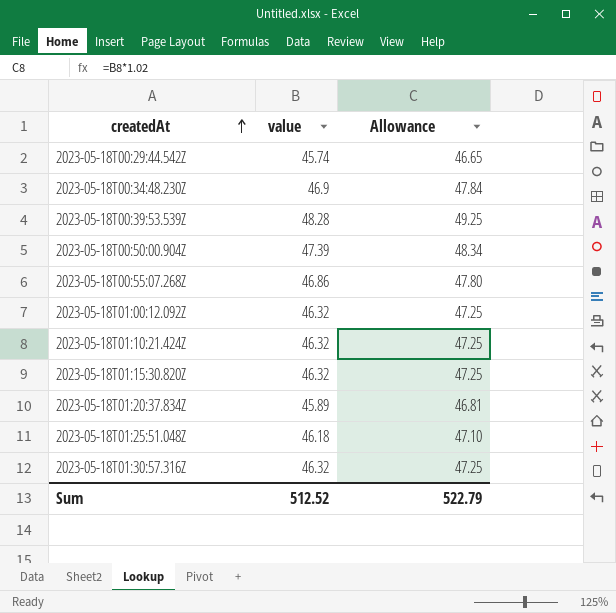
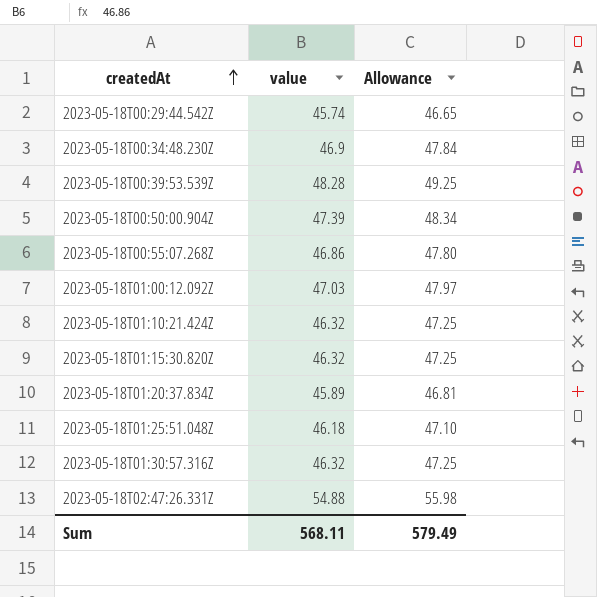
2023-05-18T01:00:12.092Z | value: 46.32 -> 47.03
2023-05-18T01:00:12.092Z | Allowance: 47.25 -> 47.97
row 2023-05-18T02:47:26.331Z: none -> 54.88 | 55.98
Sum | value: 512.52 -> 568.11
Sum | Allowance: 522.79 -> 579.49

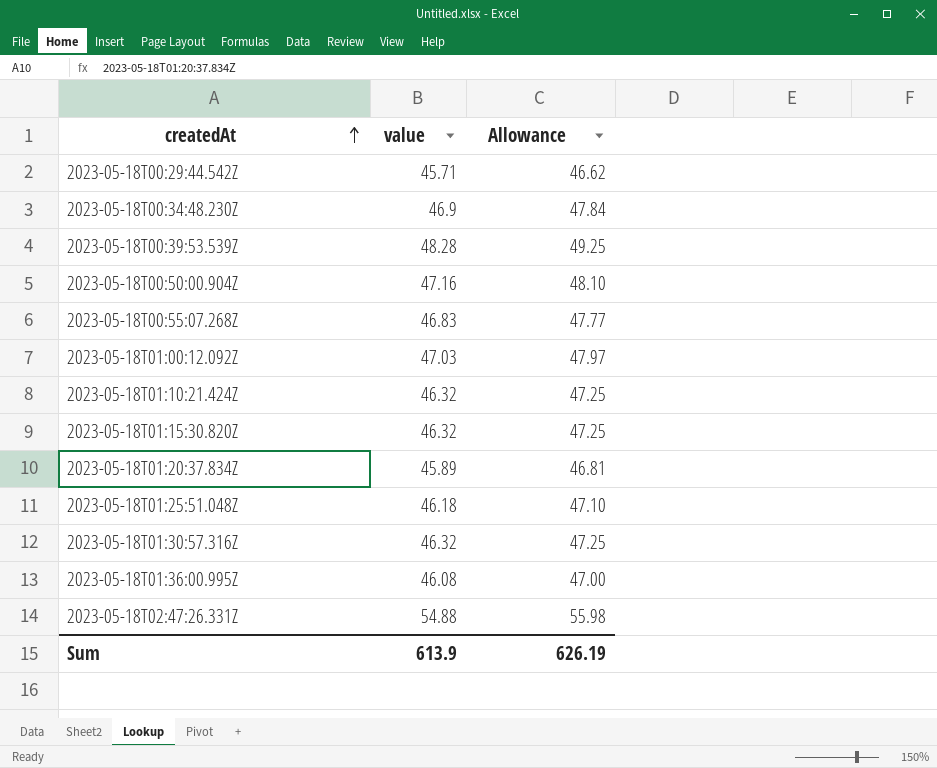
2023-05-18T00:29:44.542Z | value: 45.74 -> 45.71
2023-05-18T00:29:44.542Z | Allowance: 46.65 -> 46.62
2023-05-18T00:50:00.904Z | value: 47.39 -> 47.16
2023-05-18T00:50:00.904Z | Allowance: 48.34 -> 48.10
2023-05-18T00:55:07.268Z | value: 46.86 -> 46.83
2023-05-18T00:55:07.268Z | Allowance: 47.80 -> 47.77
row 2023-05-18T01:36:00.995Z: none -> 46.08 | 47.00
Sum | value: 568.11 -> 613.9
Sum | Allowance: 579.49 -> 626.19

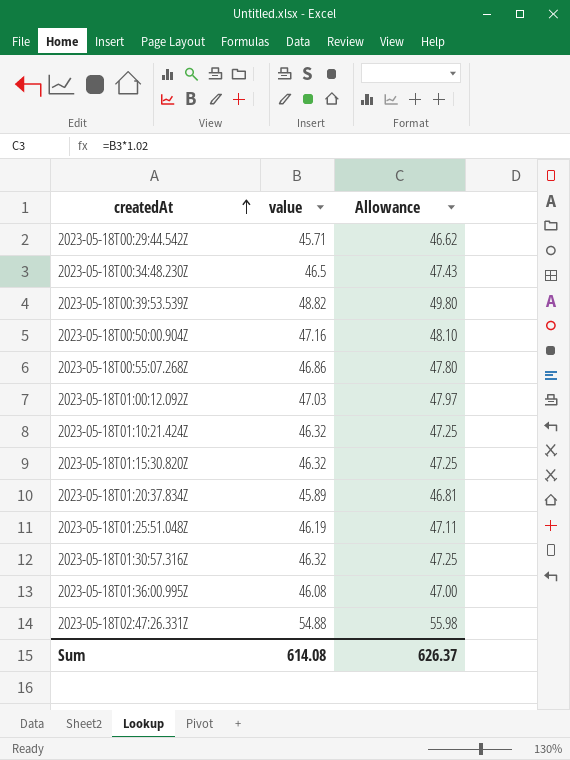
2023-05-18T00:34:48.230Z | value: 46.9 -> 46.5
2023-05-18T00:34:48.230Z | Allowance: 47.84 -> 47.43
2023-05-18T00:39:53.539Z | value: 48.28 -> 48.82
2023-05-18T00:39:53.539Z | Allowance: 49.25 -> 49.80
2023-05-18T00:55:07.268Z | value: 46.83 -> 46.86
2023-05-18T00:55:07.268Z | Allowance: 47.77 -> 47.80
2023-05-18T01:25:51.048Z | value: 46.18 -> 46.19
2023-05-18T01:25:51.048Z | Allowance: 47.10 -> 47.11
Sum | value: 613.9 -> 614.08
Sum | Allowance: 626.19 -> 626.37

